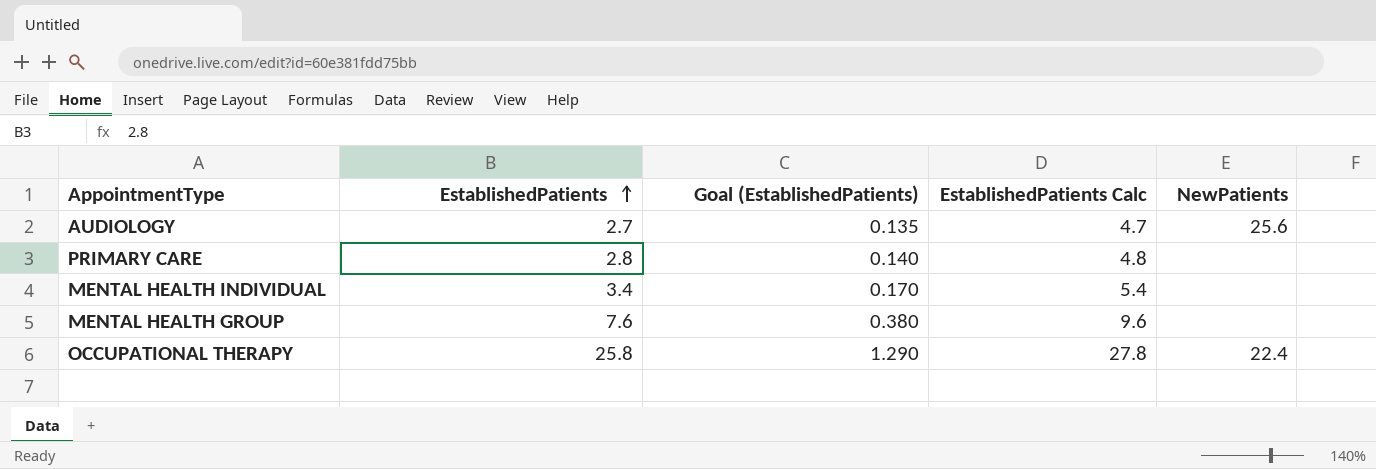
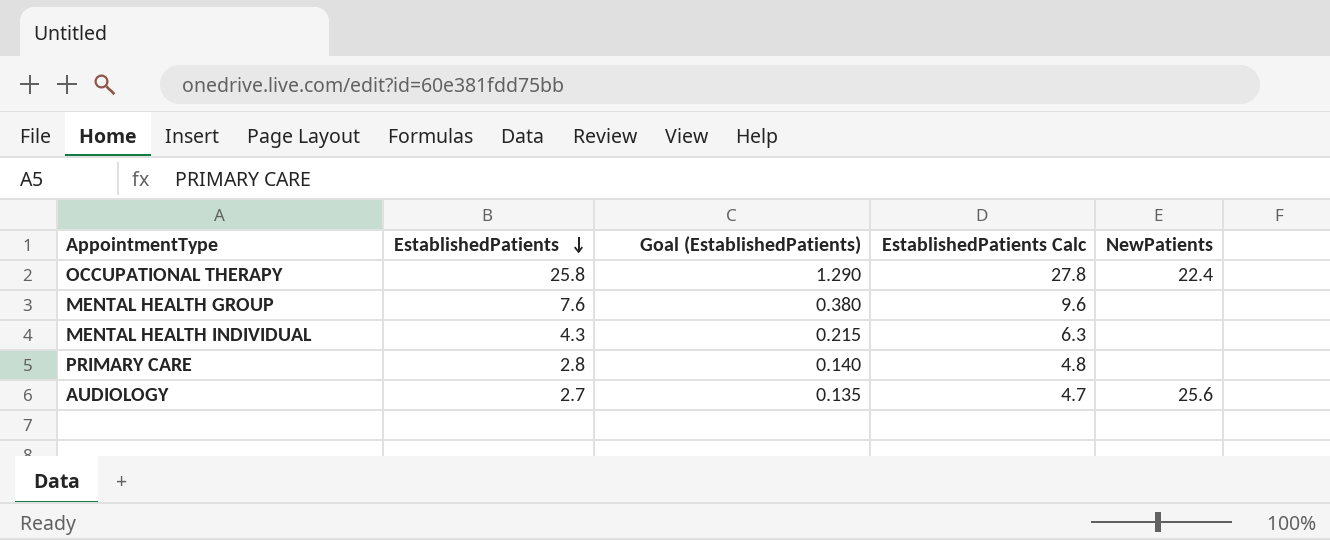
row order: EstablishedPatients ascending -> EstablishedPatients descending
MENTAL HEALTH INDIVIDUAL | EstablishedPatients: 3.4 -> 4.3
MENTAL HEALTH INDIVIDUAL | Goal (EstablishedPatients): 0.170 -> 0.215
MENTAL HEALTH INDIVIDUAL | EstablishedPatients Calc: 5.4 -> 6.3

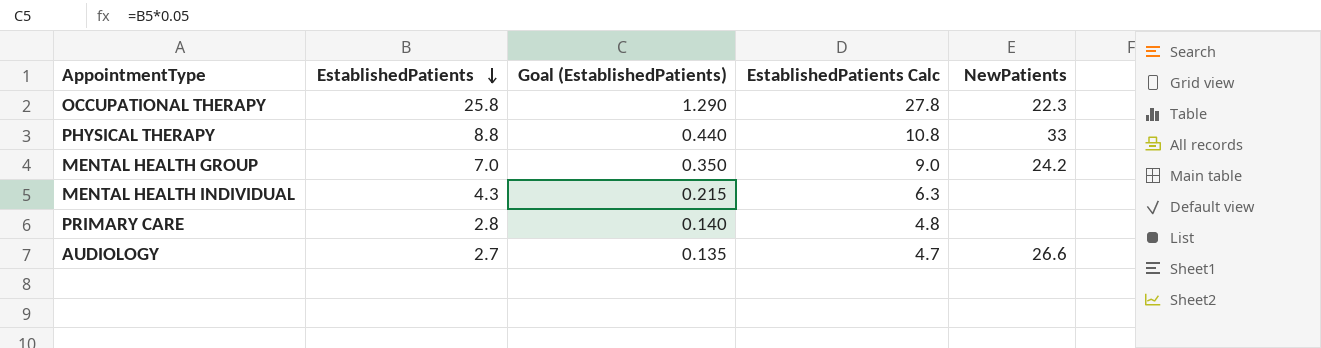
OCCUPATIONAL THERAPY | NewPatients: 22.4 -> 22.3
row PHYSICAL THERAPY: none -> 8.8 | 0.440 | 10.8 | 33
MENTAL HEALTH GROUP | EstablishedPatients: 7.6 -> 7.0
MENTAL HEALTH GROUP | Goal (EstablishedPatients): 0.380 -> 0.350
MENTAL HEALTH GROUP | EstablishedPatients Calc: 9.6 -> 9.0
MENTAL HEALTH GROUP | NewPatients: none -> 24.2
AUDIOLOGY | NewPatients: 25.6 -> 26.6

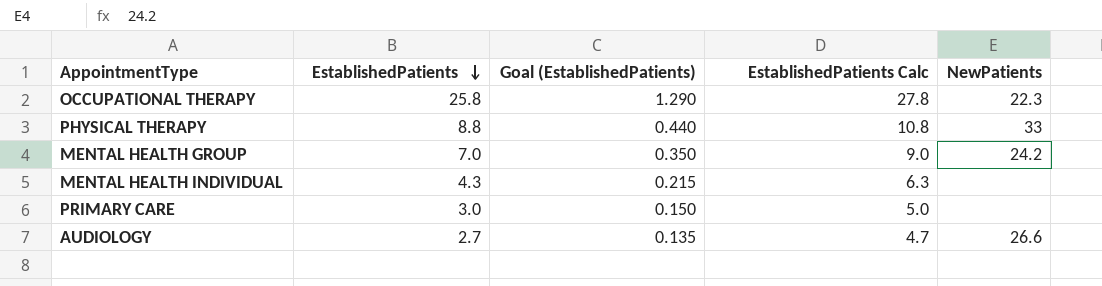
PRIMARY CARE | EstablishedPatients: 2.8 -> 3.0
PRIMARY CARE | Goal (EstablishedPatients): 0.140 -> 0.150
PRIMARY CARE | EstablishedPatients Calc: 4.8 -> 5.0

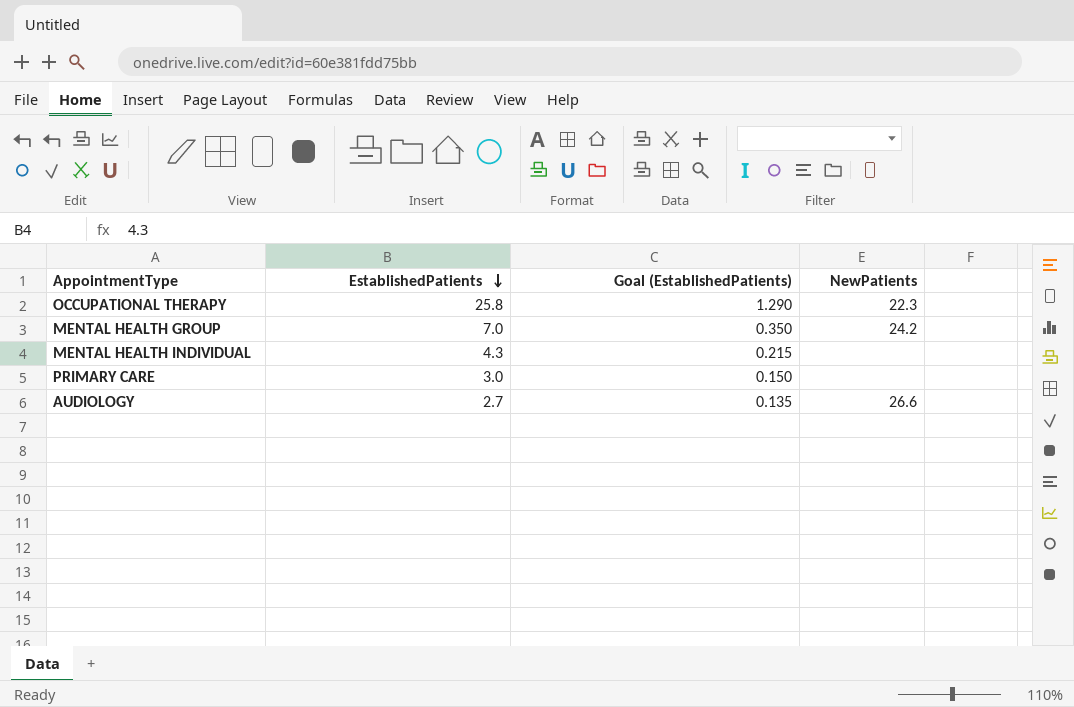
column EstablishedPatients Calc | formula: [EstablishedPatients] + 2 -> none
row PHYSICAL THERAPY: 8.8 | 0.440 | 10.8 | 33 -> none

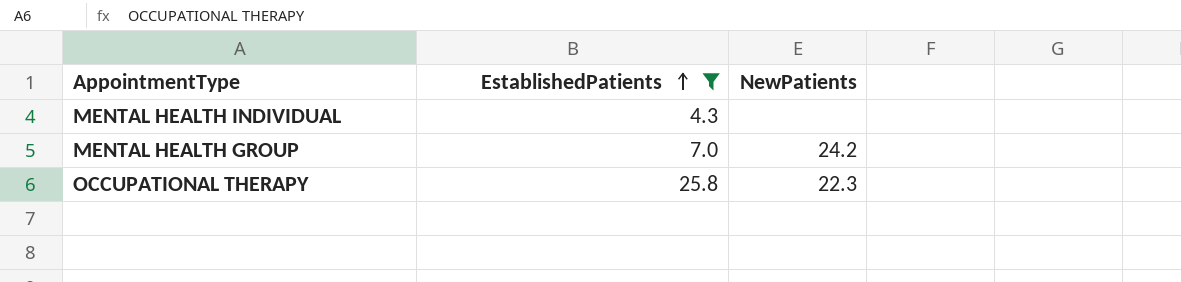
filter: none -> EstablishedPatients >= 4.3
row order: EstablishedPatients descending -> EstablishedPatients ascending
column Goal (EstablishedPatients) | formula: [EstablishedPatients] * 0.05 -> none

